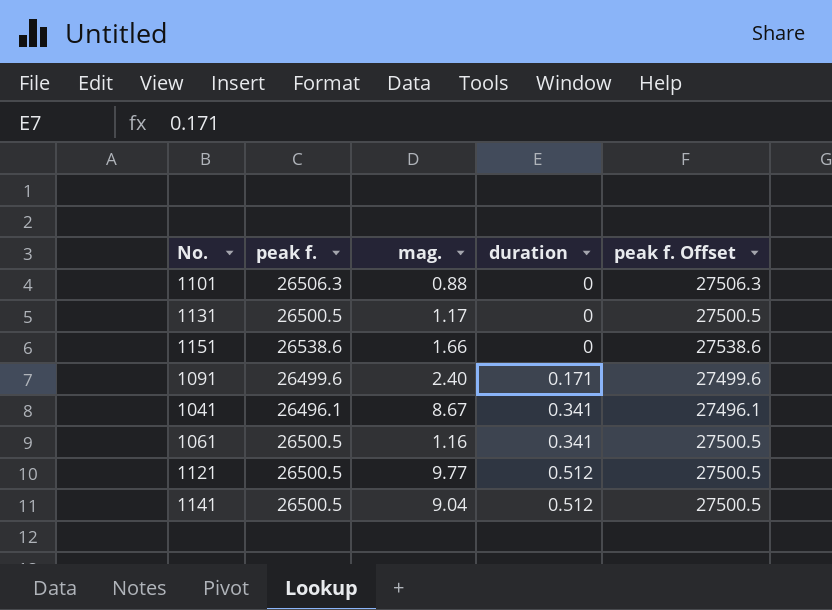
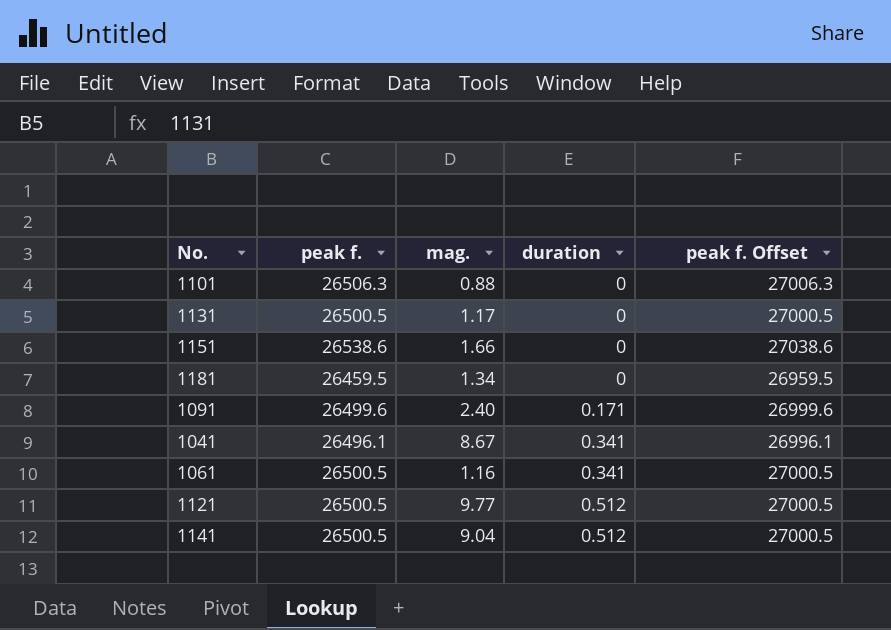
column peak f. Offset | formula: [peak f.] + 1000 -> [peak f.] + 500
row 1181: none -> 26459.5 | 1.34 | 0 | 26959.5

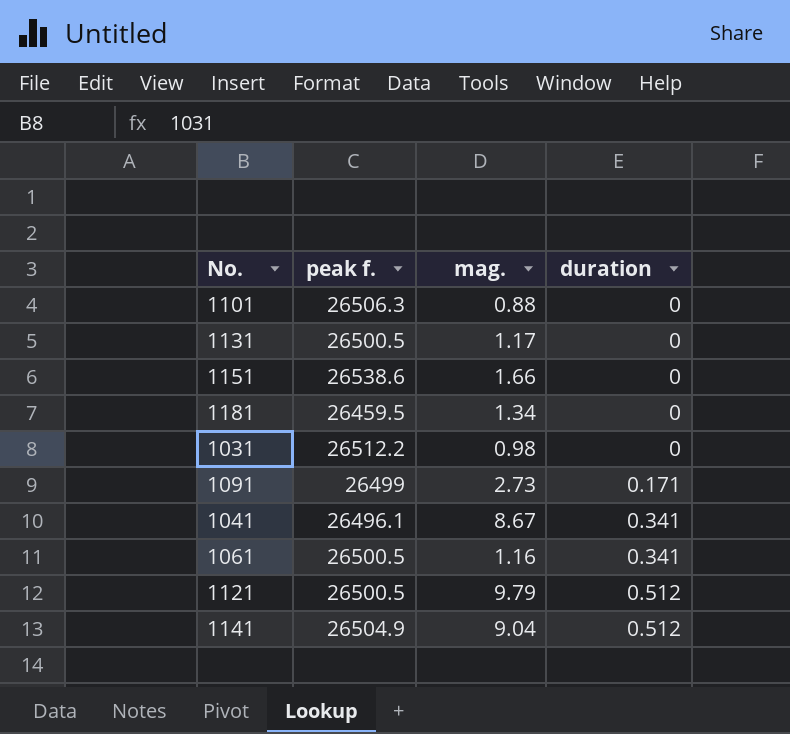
column peak f. Offset | formula: [peak f.] + 500 -> none
row 1031: none -> 26512.2 | 0.98 | 0
1091 | peak f.: 26499.6 -> 26499
1091 | mag.: 2.40 -> 2.73
1121 | mag.: 9.77 -> 9.79
1141 | peak f.: 26500.5 -> 26504.9

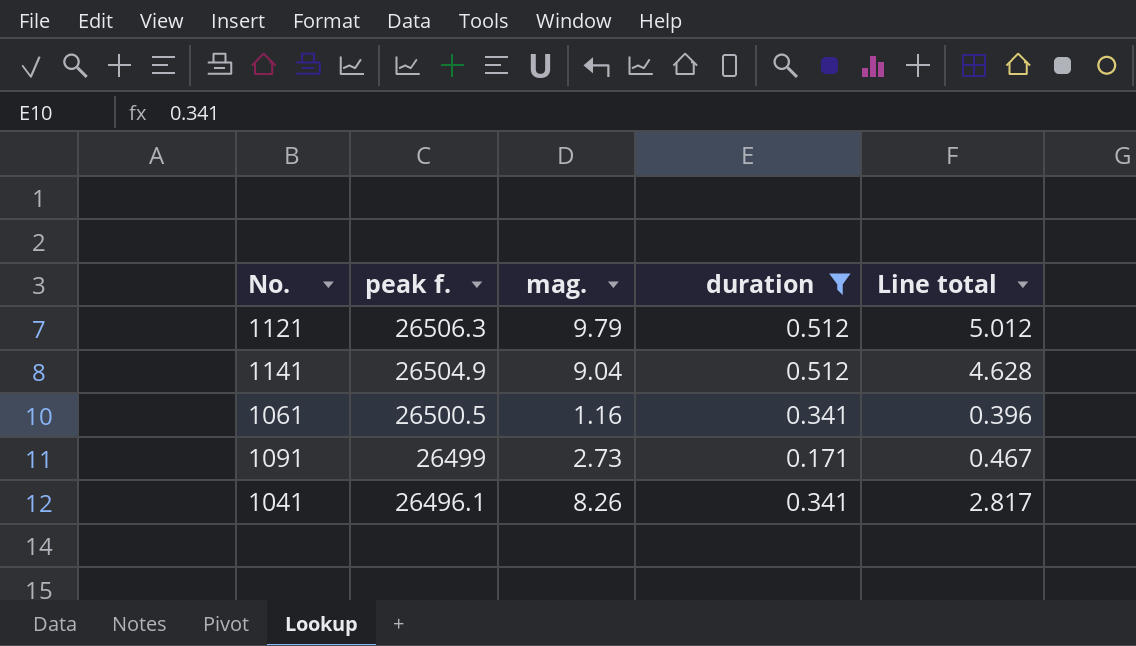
filter: none -> duration != 0
row order: duration ascending -> peak f. descending
column Line total | formula: none -> [mag.] * [duration]
1121 | peak f.: 26500.5 -> 26506.3
1041 | mag.: 8.67 -> 8.26

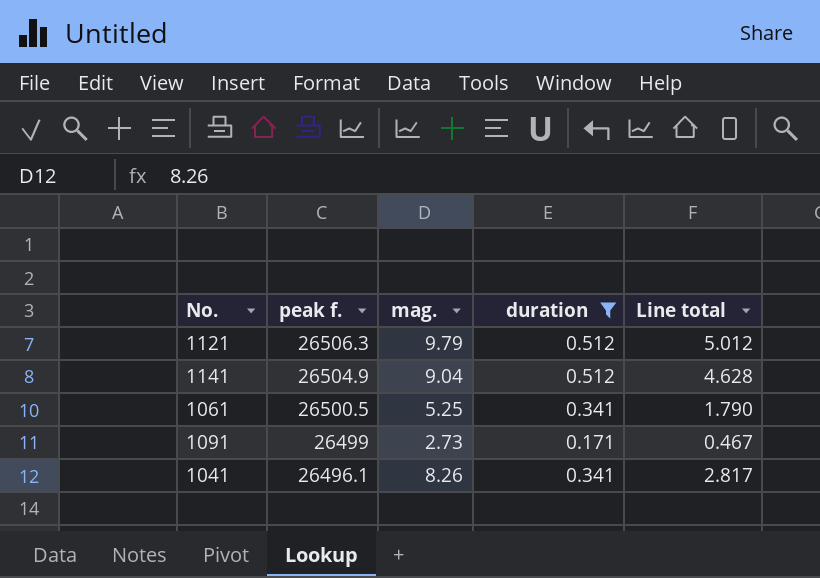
1061 | mag.: 1.16 -> 5.25
1061 | Line total: 0.396 -> 1.790

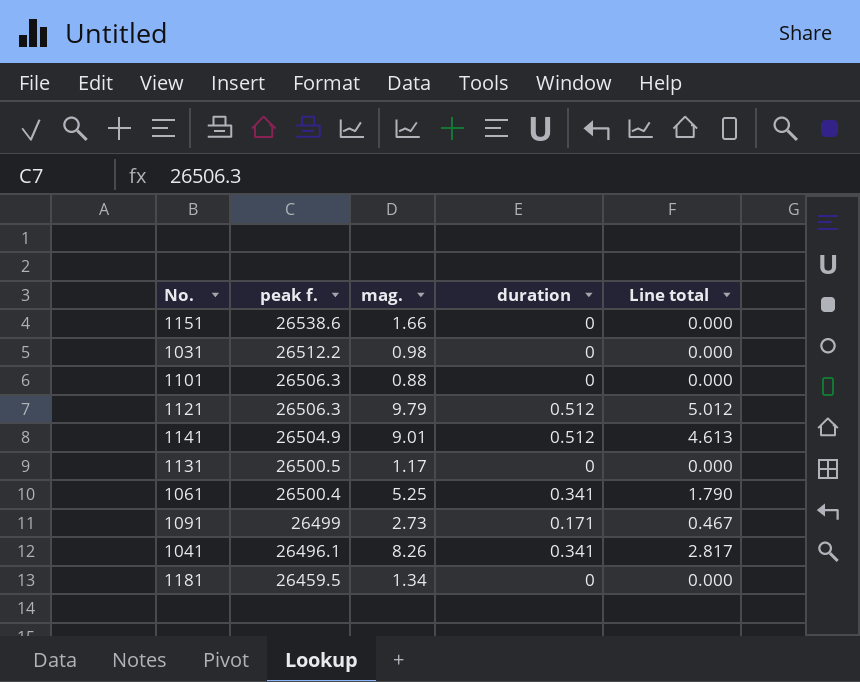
filter: duration != 0 -> none
1141 | mag.: 9.04 -> 9.01
1141 | Line total: 4.628 -> 4.613
1061 | peak f.: 26500.5 -> 26500.4

